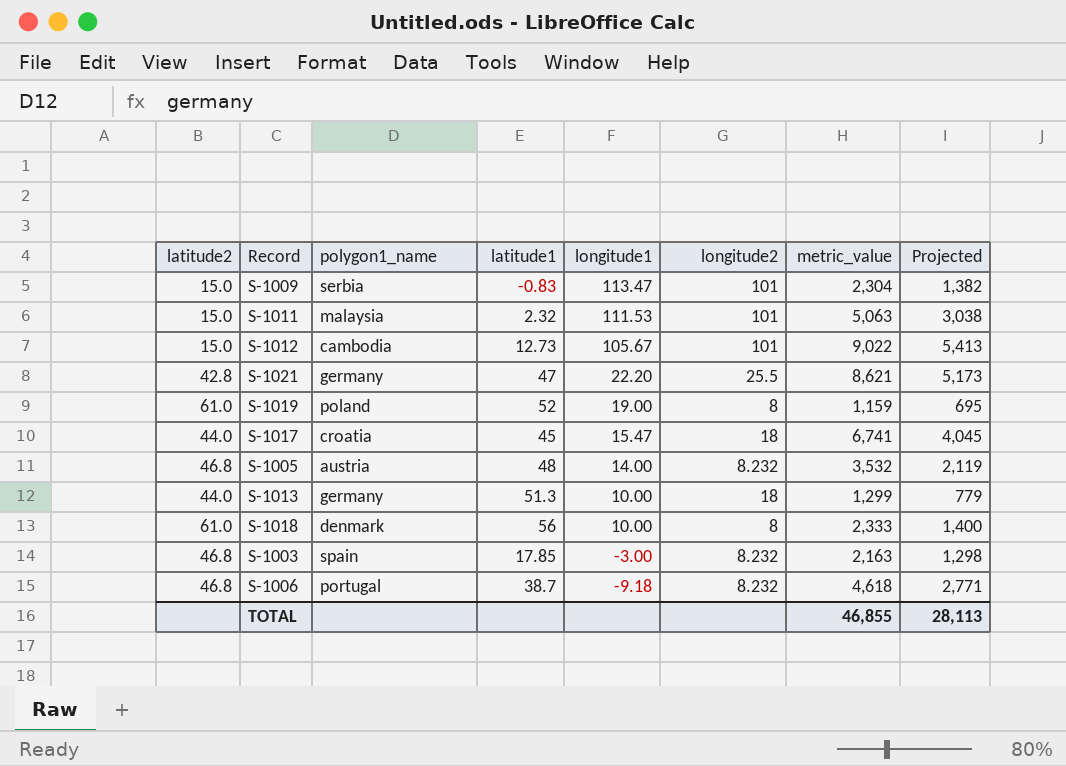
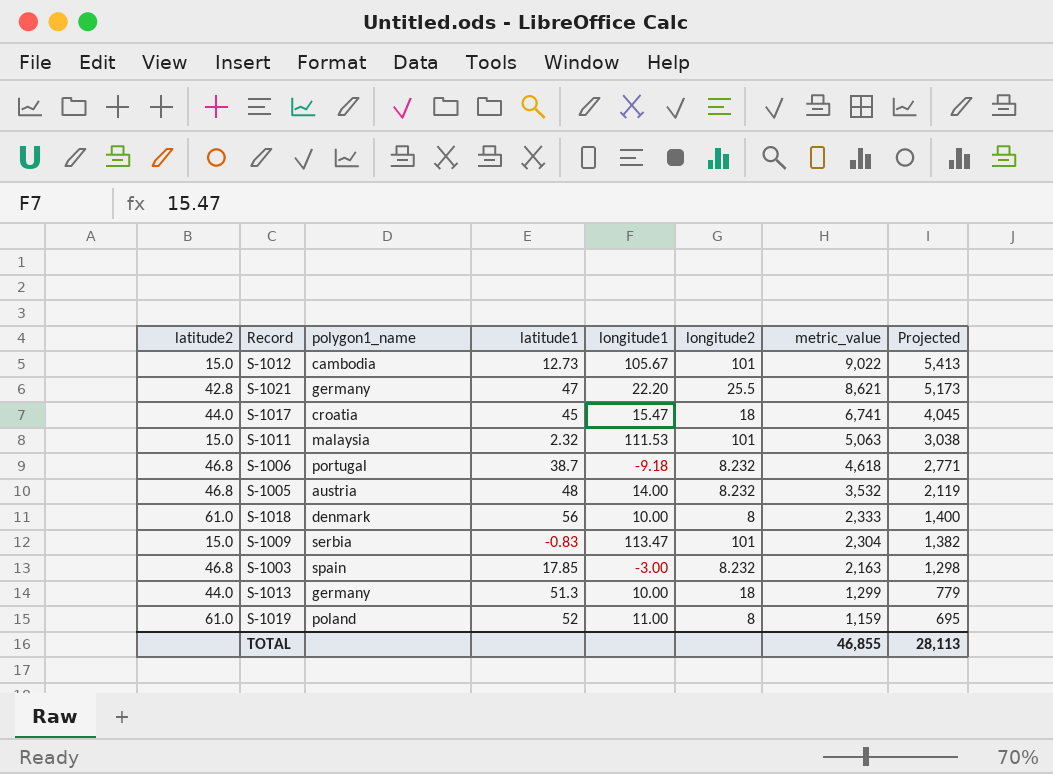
row order: longitude1 descending -> metric_value descending
S-1019 | longitude1: 19.00 -> 11.00

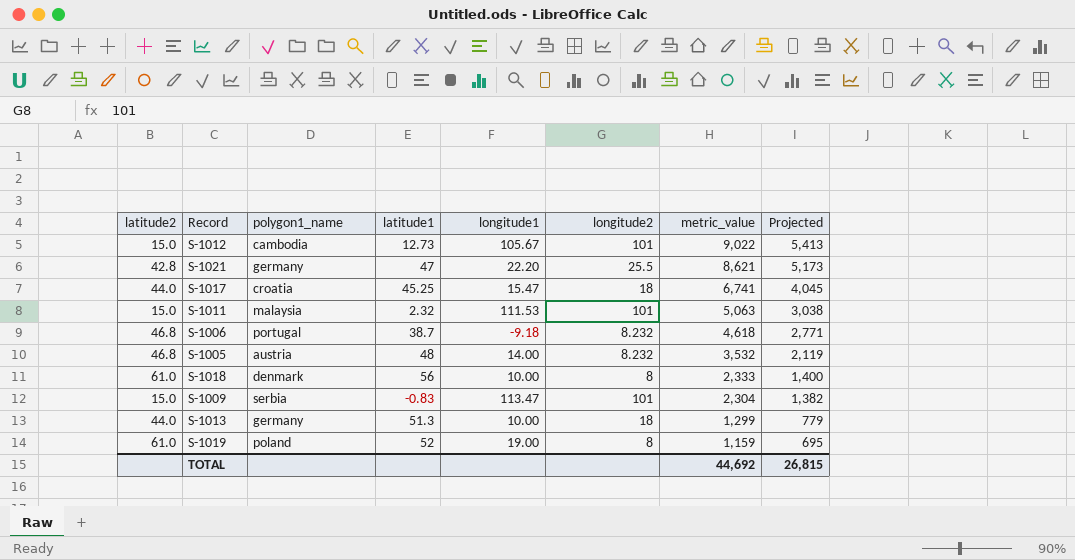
row S-1003: 46.8 | spain | 17.85 | -3.00 | 8.232 | 2,163 | 1,298 -> none
S-1017 | latitude1: 45 -> 45.25
S-1019 | longitude1: 11.00 -> 19.00
TOTAL | metric_value: 46,855 -> 44,692
TOTAL | Projected: 28,113 -> 26,815

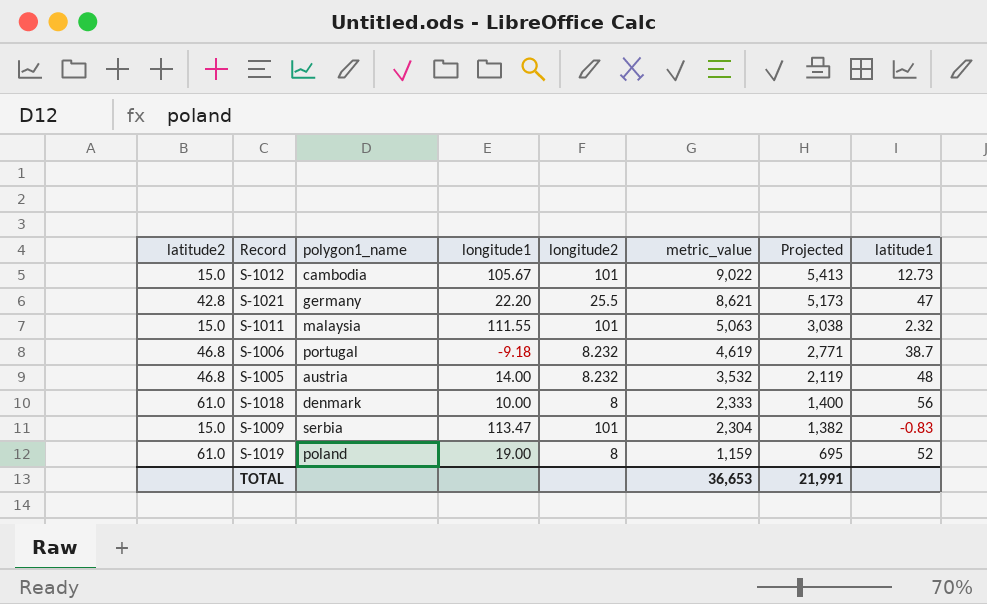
column latitude1 | position: 4 -> 8
row S-1017: 44.0 | croatia | 45.25 | 15.47 | 18 | 6,741 | 4,045 -> none
row S-1013: 44.0 | germany | 51.3 | 10.00 | 18 | 1,299 | 779 -> none
S-1011 | longitude1: 111.53 -> 111.55
S-1006 | metric_value: 4,618 -> 4,619
TOTAL | metric_value: 44,692 -> 36,653
TOTAL | Projected: 26,815 -> 21,991

